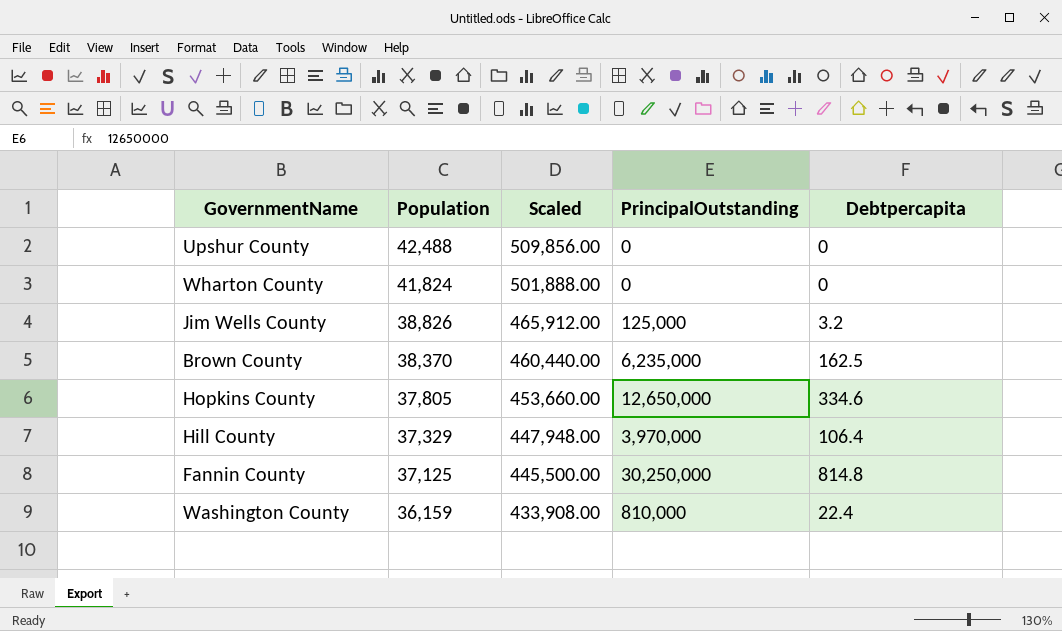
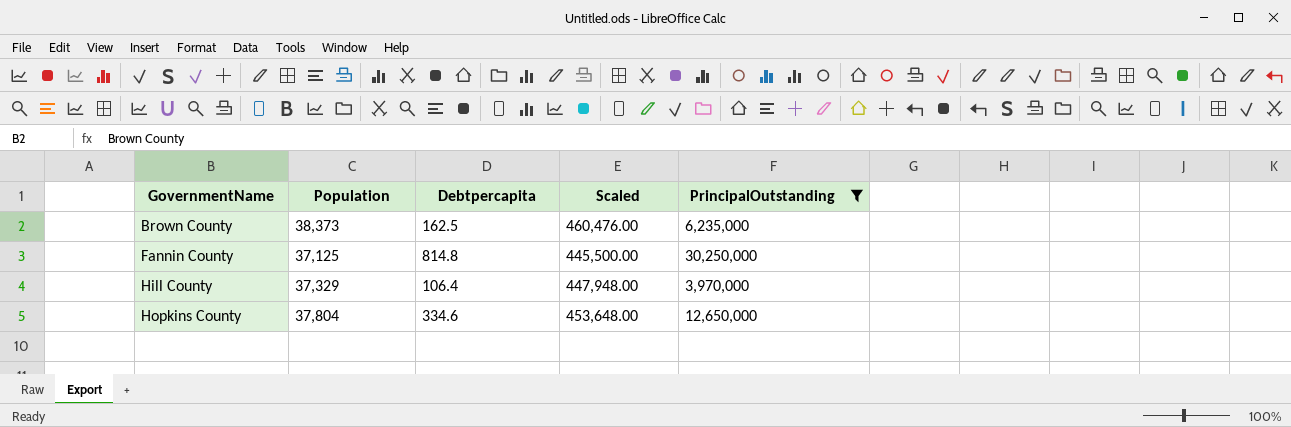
filter: none -> PrincipalOutstanding >= 3,970,000
row order: Population descending -> GovernmentName ascending
column Debtpercapita | position: 5 -> 3
Brown County | Population: 38,370 -> 38,373
Brown County | Scaled: 460,440.00 -> 460,476.00
Hopkins County | Population: 37,805 -> 37,804
Hopkins County | Scaled: 453,660.00 -> 453,648.00

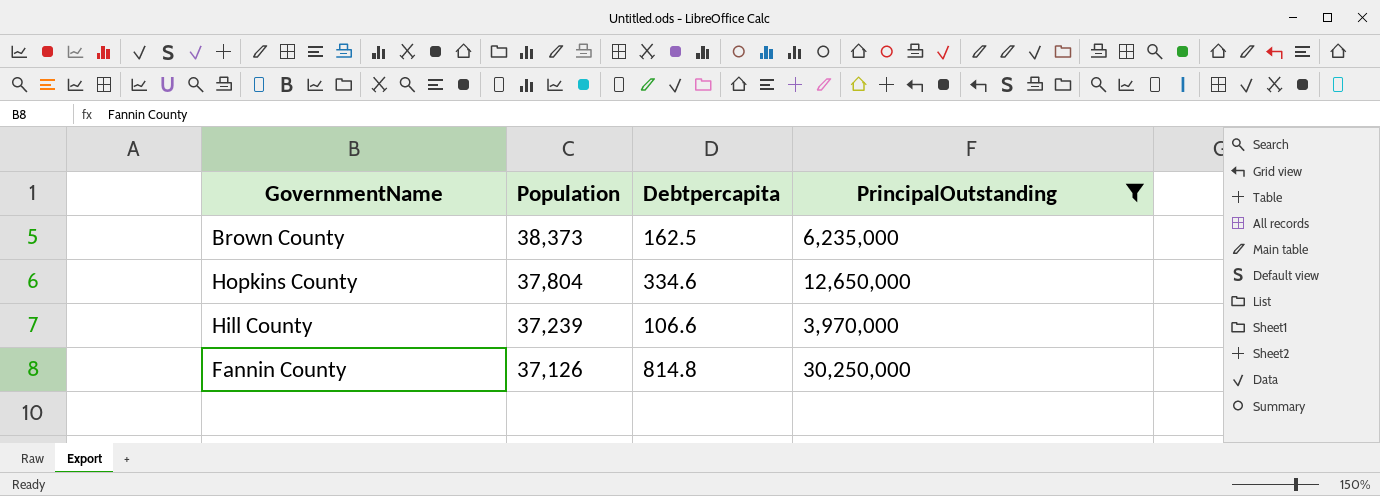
row order: GovernmentName ascending -> Population descending
column Scaled | formula: [Population] * 12 -> none
Hill County | Population: 37,329 -> 37,239
Hill County | Debtpercapita: 106.4 -> 106.6
Fannin County | Population: 37,125 -> 37,126

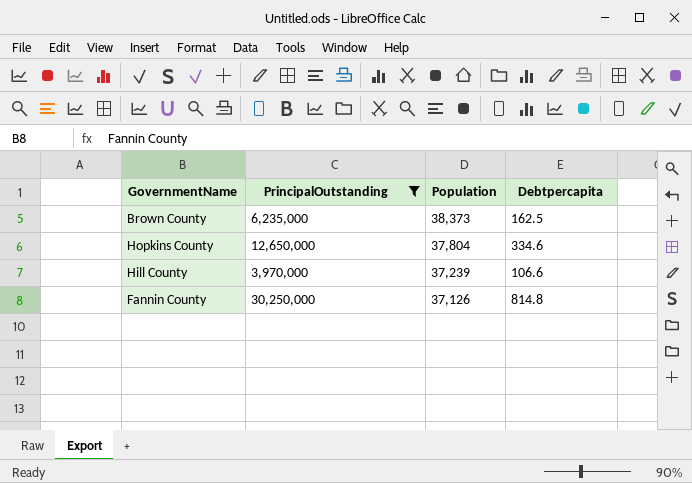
column PrincipalOutstanding | position: 4 -> 2

